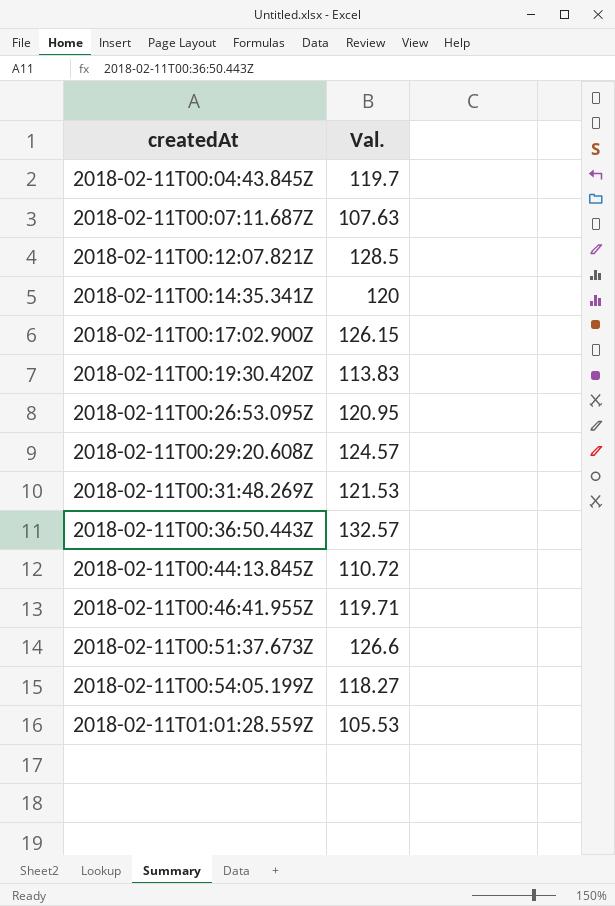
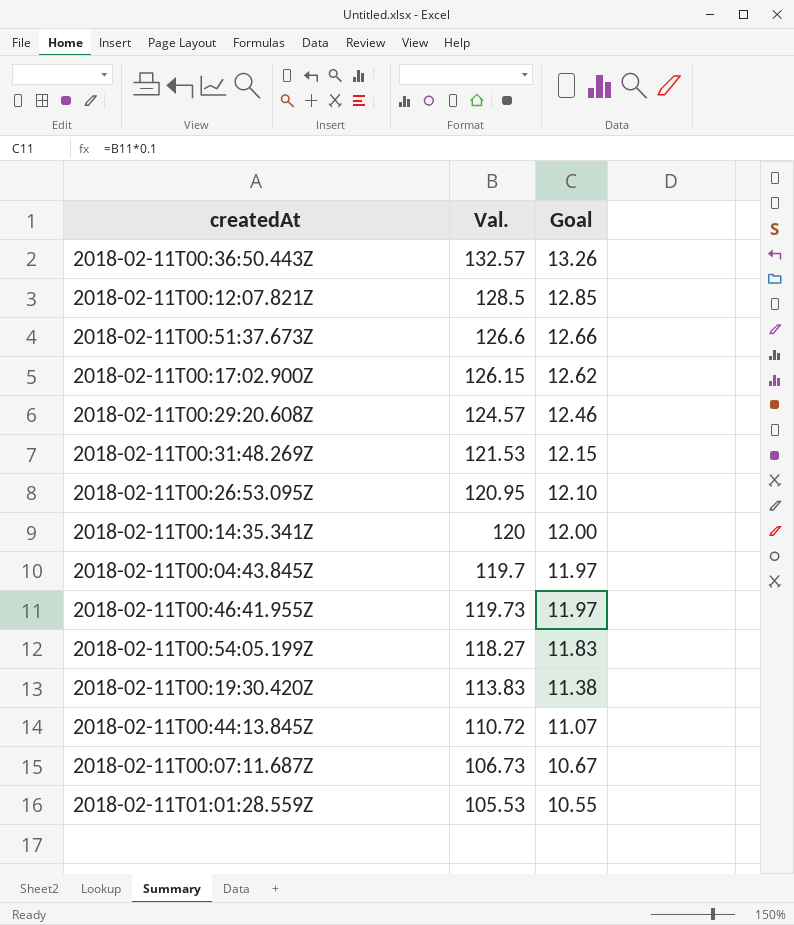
row order: createdAt ascending -> Goal descending
column Goal | formula: none -> [Val.] * 0.1
2018-02-11T00:46:41.955Z | Val.: 119.71 -> 119.73
2018-02-11T00:07:11.687Z | Val.: 107.63 -> 106.73

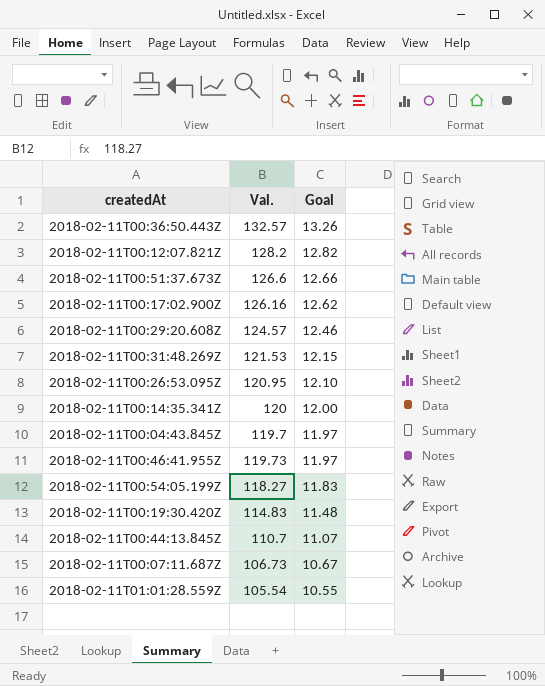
2018-02-11T00:12:07.821Z | Val.: 128.5 -> 128.2
2018-02-11T00:12:07.821Z | Goal: 12.85 -> 12.82
2018-02-11T00:17:02.900Z | Val.: 126.15 -> 126.16
2018-02-11T00:19:30.420Z | Val.: 113.83 -> 114.83
2018-02-11T00:19:30.420Z | Goal: 11.38 -> 11.48
2018-02-11T00:44:13.845Z | Val.: 110.72 -> 110.7
2018-02-11T01:01:28.559Z | Val.: 105.53 -> 105.54

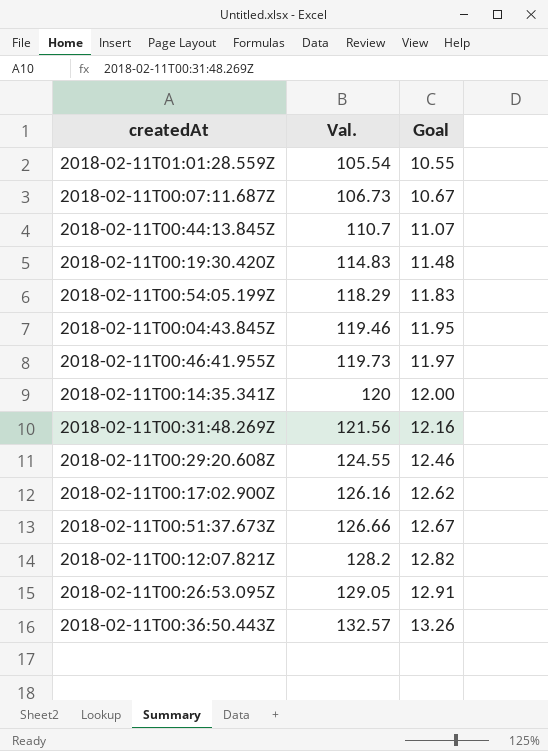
row order: Goal descending -> Val. ascending
2018-02-11T00:54:05.199Z | Val.: 118.27 -> 118.29
2018-02-11T00:04:43.845Z | Val.: 119.7 -> 119.46
2018-02-11T00:04:43.845Z | Goal: 11.97 -> 11.95
2018-02-11T00:31:48.269Z | Val.: 121.53 -> 121.56
2018-02-11T00:31:48.269Z | Goal: 12.15 -> 12.16
2018-02-11T00:29:20.608Z | Val.: 124.57 -> 124.55
2018-02-11T00:51:37.673Z | Val.: 126.6 -> 126.66
2018-02-11T00:51:37.673Z | Goal: 12.66 -> 12.67
2018-02-11T00:26:53.095Z | Val.: 120.95 -> 129.05
2018-02-11T00:26:53.095Z | Goal: 12.10 -> 12.91

